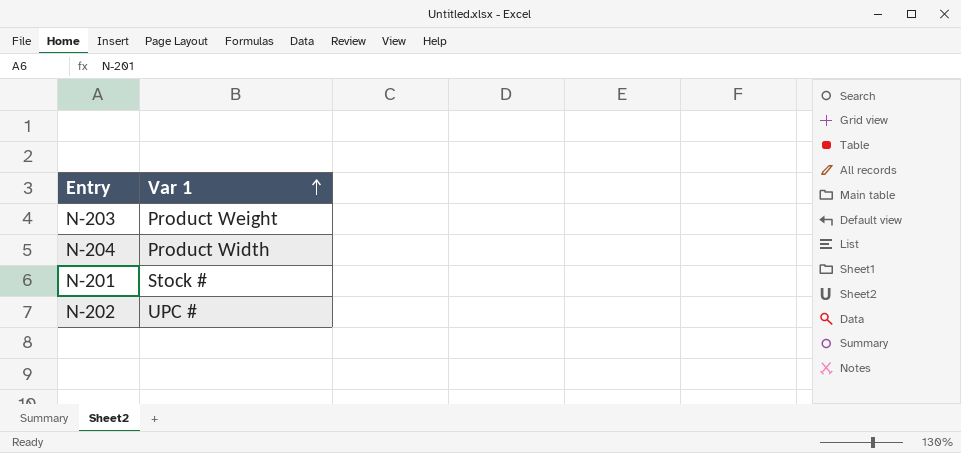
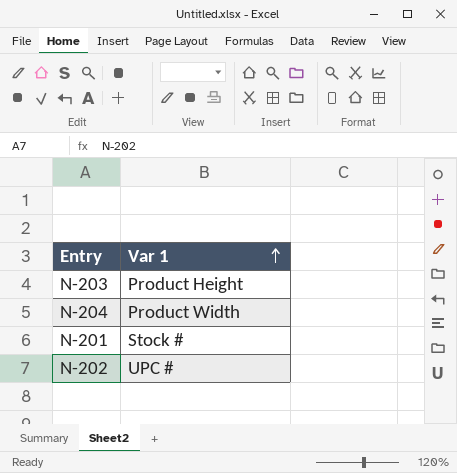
N-203 | Var 1: Product Weight -> Product Height

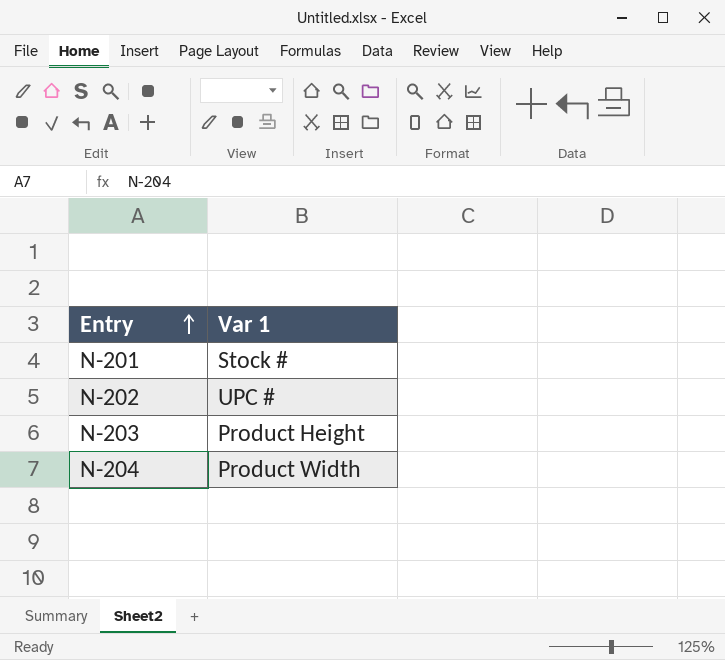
row order: Var 1 ascending -> Entry ascending

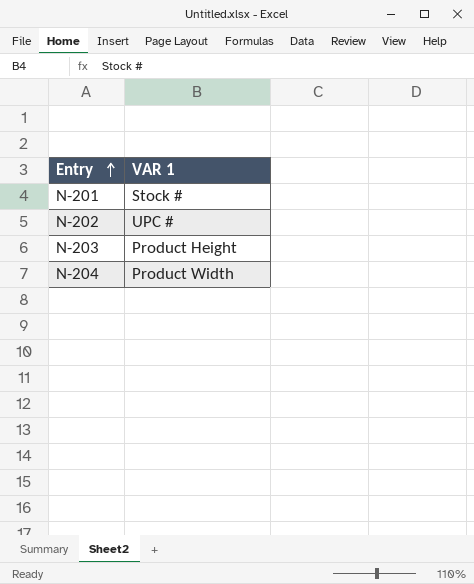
column name: Var 1 -> VAR 1

